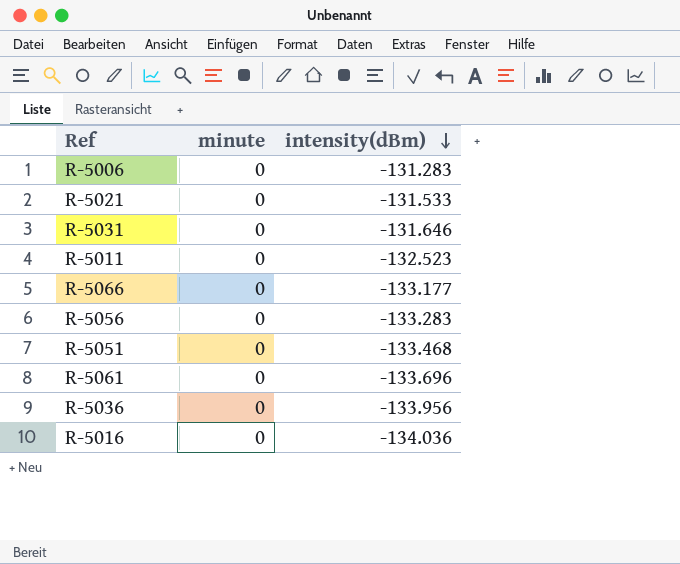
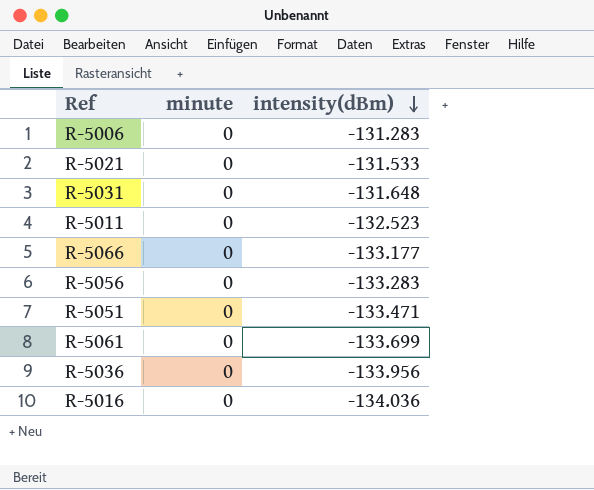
R-5031 | intensity(dBm): -131.646 -> -131.648
R-5051 | intensity(dBm): -133.468 -> -133.471
R-5061 | intensity(dBm): -133.696 -> -133.699

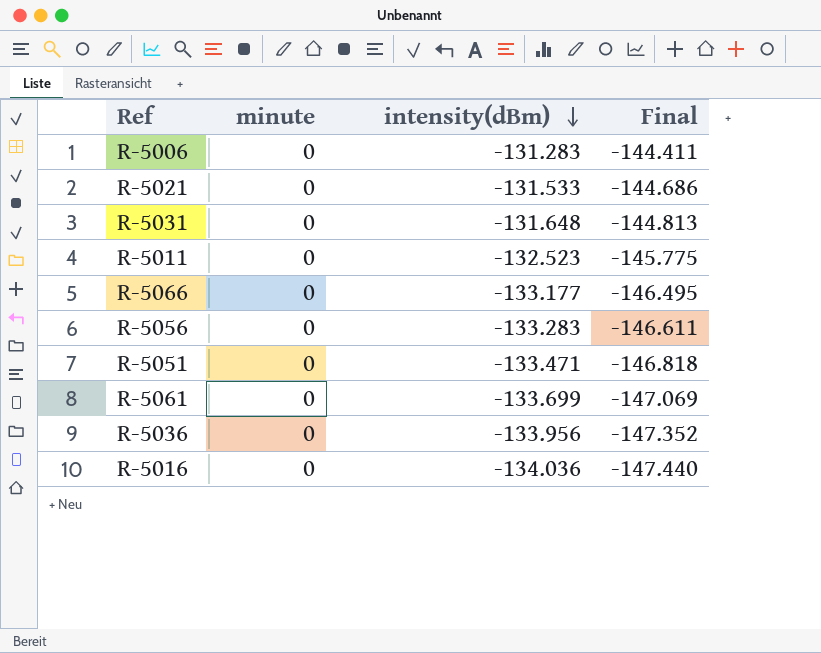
column Final | formula: none -> [intensity(dBm)] * 1.1

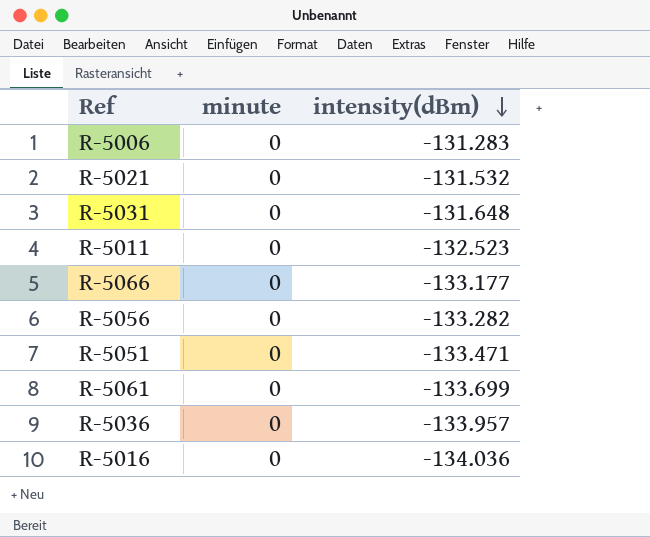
column Final | formula: [intensity(dBm)] * 1.1 -> none
R-5021 | intensity(dBm): -131.533 -> -131.532
R-5056 | intensity(dBm): -133.283 -> -133.282
R-5036 | intensity(dBm): -133.956 -> -133.957

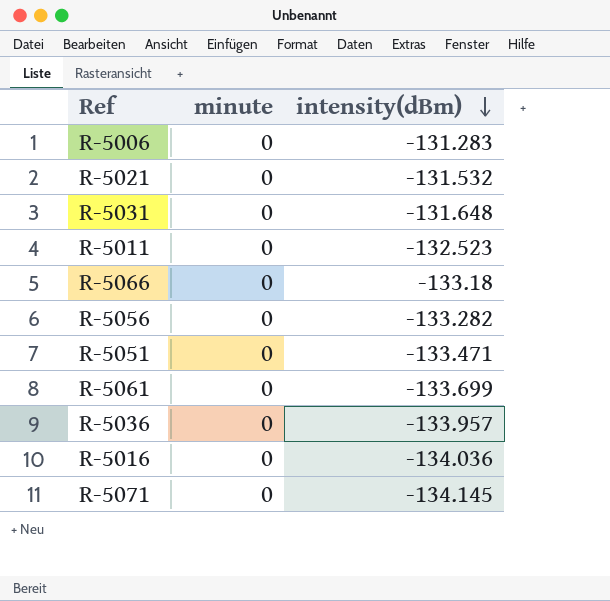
R-5066 | intensity(dBm): -133.177 -> -133.18
row R-5071: none -> 0 | -134.145

